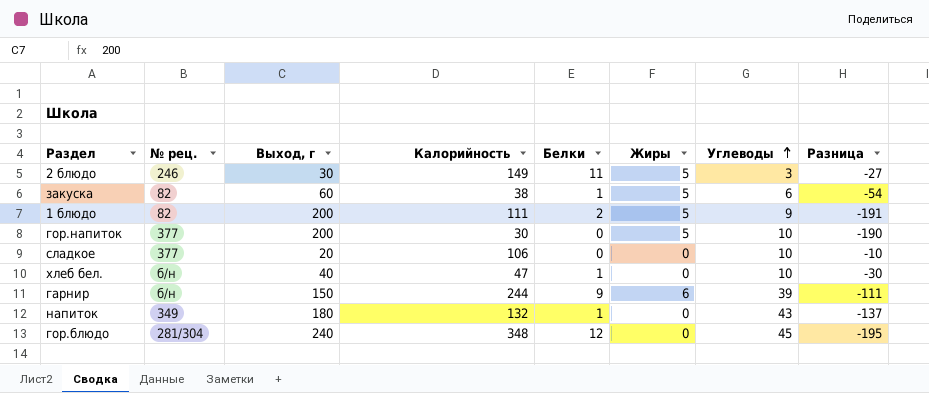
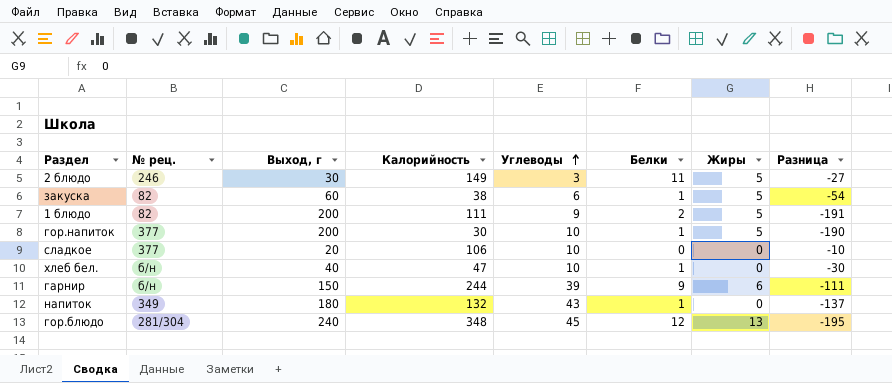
column Углеводы | position: 7 -> 5
гор.напиток | Белки: 0 -> 1
гор.блюдо | Жиры: 0 -> 13

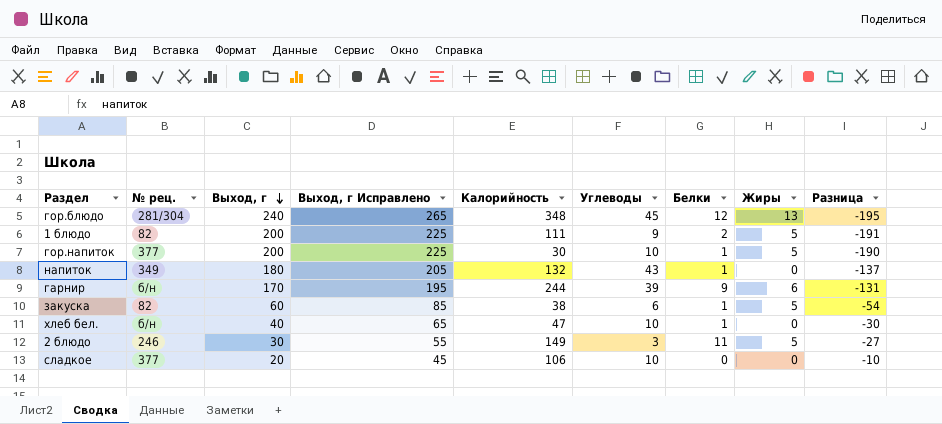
row order: Углеводы ascending -> Выход, г descending
column Выход, г Исправлено | formula: none -> [Выход, г] + 25
гарнир | Выход, г: 150 -> 170
гарнир | Разница: -111 -> -131

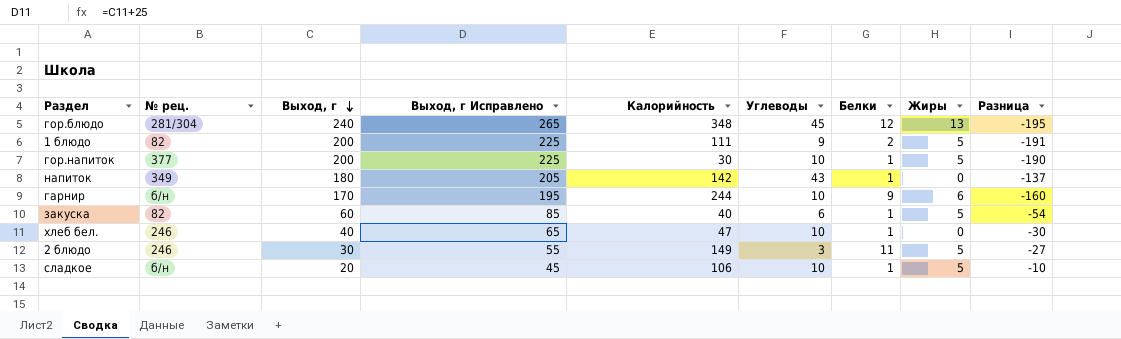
напиток | Калорийность: 132 -> 142
гарнир | Углеводы: 39 -> 10
гарнир | Разница: -131 -> -160
закуска | Калорийность: 38 -> 40
хлеб бел. | № рец.: б/н -> 246
сладкое | № рец.: 377 -> б/н
сладкое | Белки: 0 -> 1
сладкое | Жиры: 0 -> 5

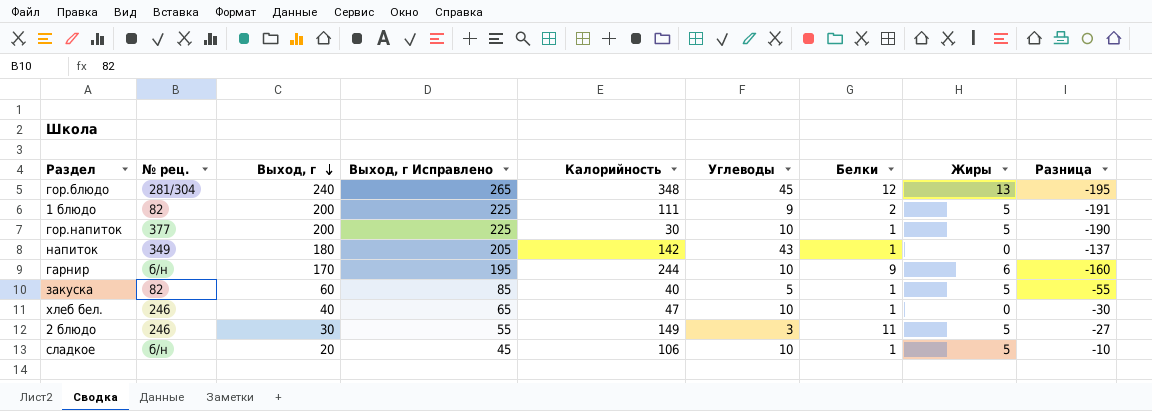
закуска | Углеводы: 6 -> 5
закуска | Разница: -54 -> -55

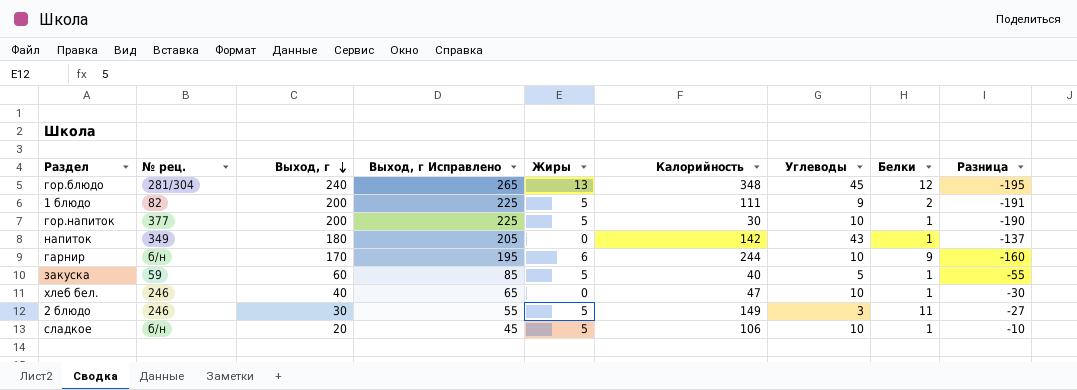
column Жиры | position: 8 -> 5
закуска | № рец.: 82 -> 59

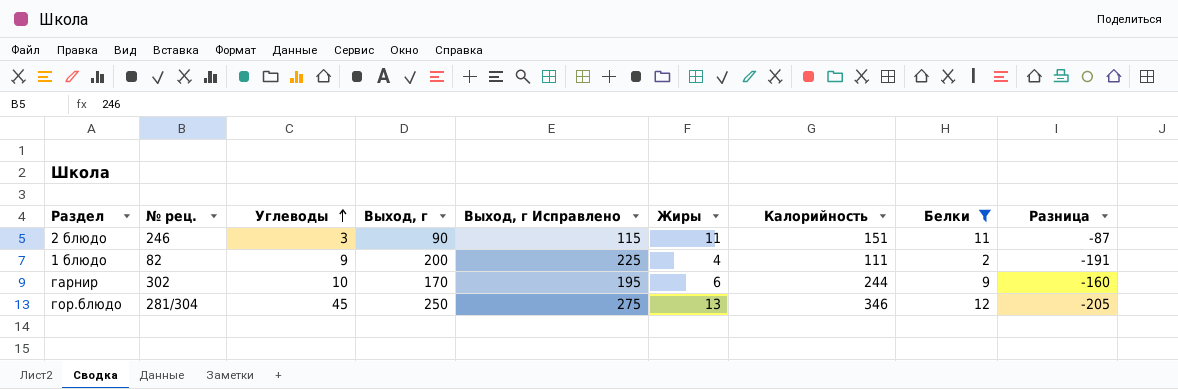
filter: none -> Белки != 1
row order: Выход, г descending -> Углеводы ascending
column Углеводы | position: 7 -> 3
2 блюдо | Выход, г: 30 -> 90
2 блюдо | Выход, г Исправлено: 55 -> 115
2 блюдо | Жиры: 5 -> 11
2 блюдо | Калорийность: 149 -> 151
2 блюдо | Разница: -27 -> -87
1 блюдо | Жиры: 5 -> 4
гарнир | № рец.: б/н -> 302
гор.блюдо | Выход, г: 240 -> 250
гор.блюдо | Выход, г Исправлено: 265 -> 275
гор.блюдо | Калорийность: 348 -> 346
гор.блюдо | Разница: -195 -> -205

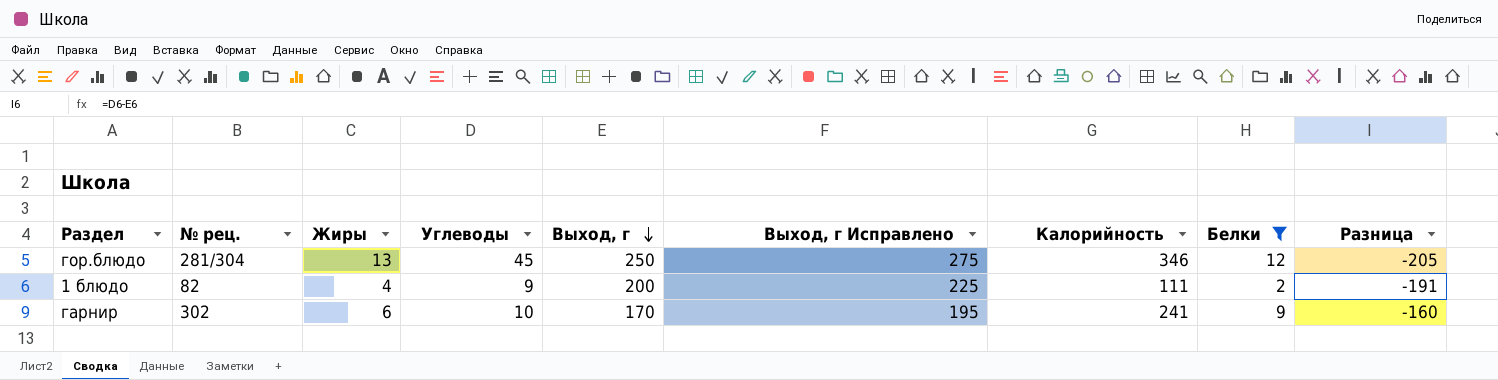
row order: Углеводы ascending -> Выход, г descending
column Жиры | position: 6 -> 3
row 2 блюдо: 246 | 3 | 90 | 115 | 11 | 151 | 11 | -87 -> none
гарнир | Калорийность: 244 -> 241

